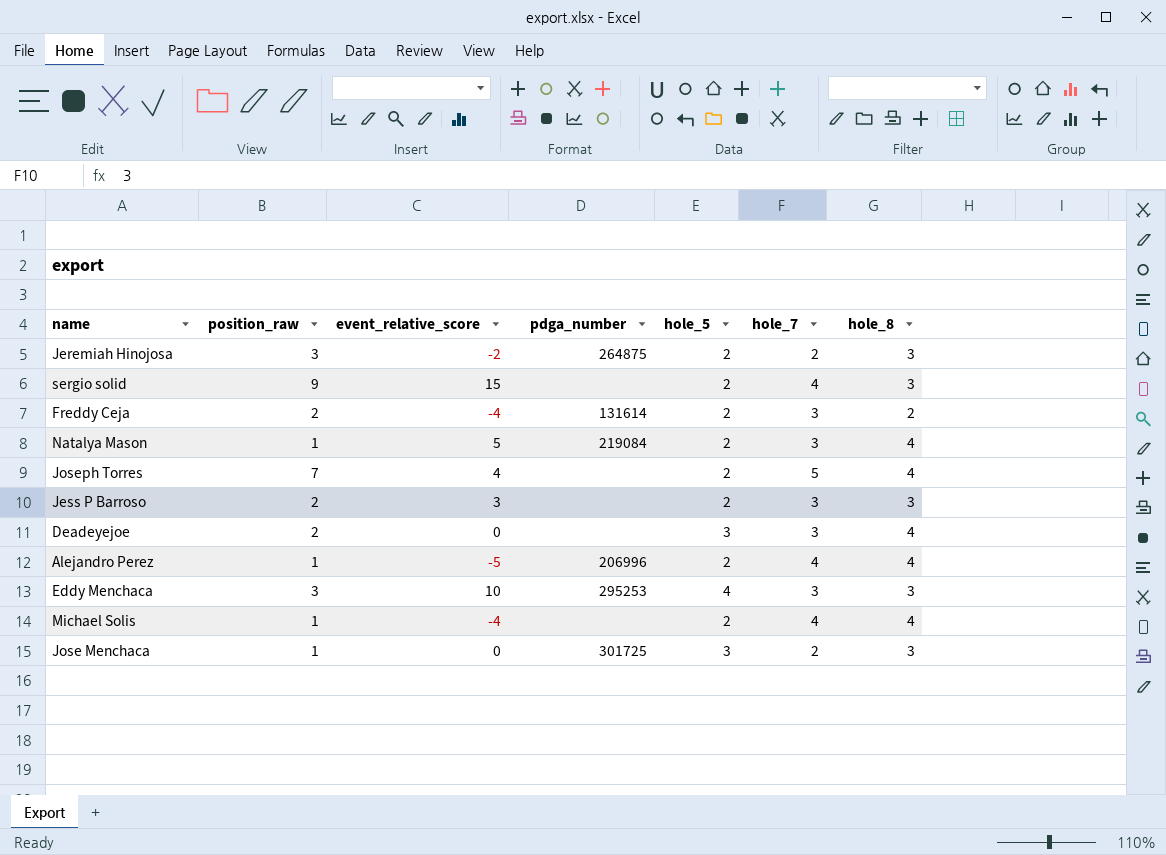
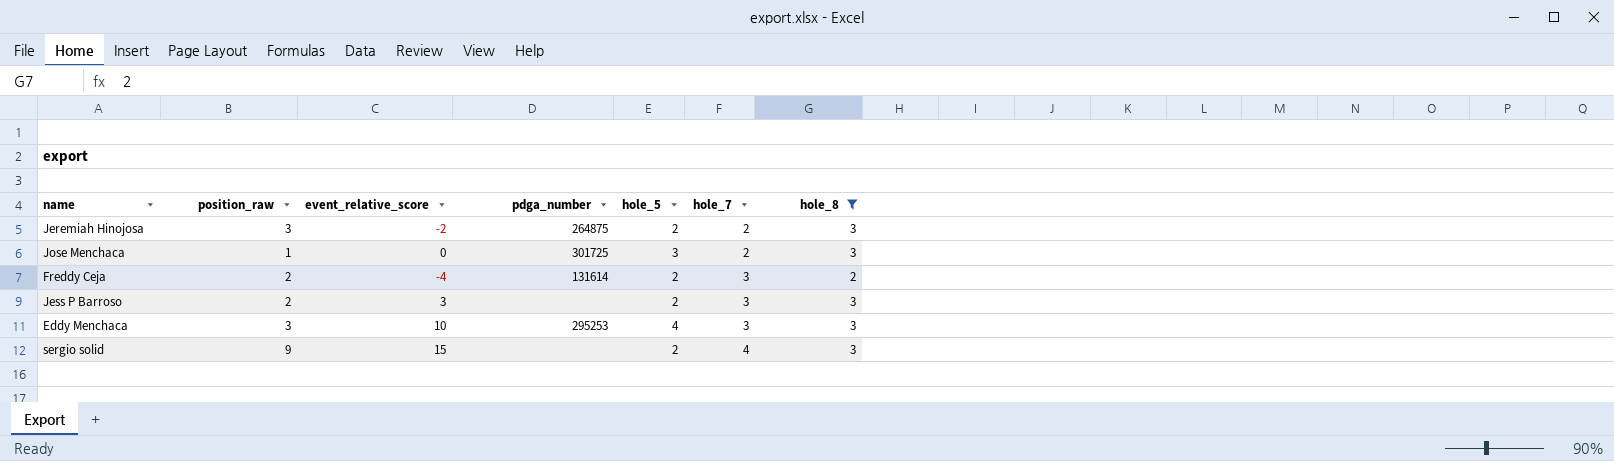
filter: none -> hole_8 != 4
row order: none -> hole_7 ascending

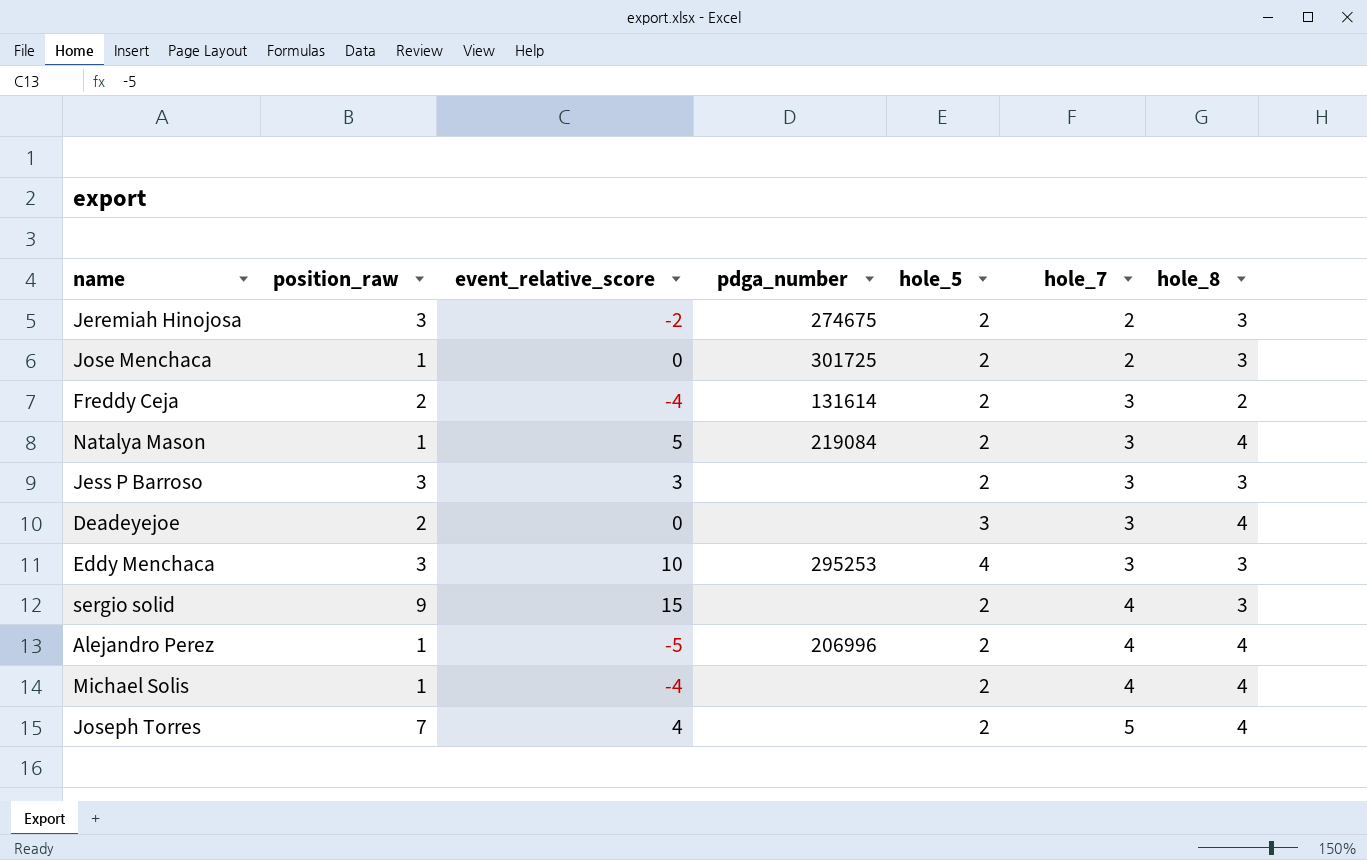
filter: hole_8 != 4 -> none
Jeremiah Hinojosa | pdga_number: 264875 -> 274675
Jose Menchaca | hole_5: 3 -> 2
Jess P Barroso | position_raw: 2 -> 3

